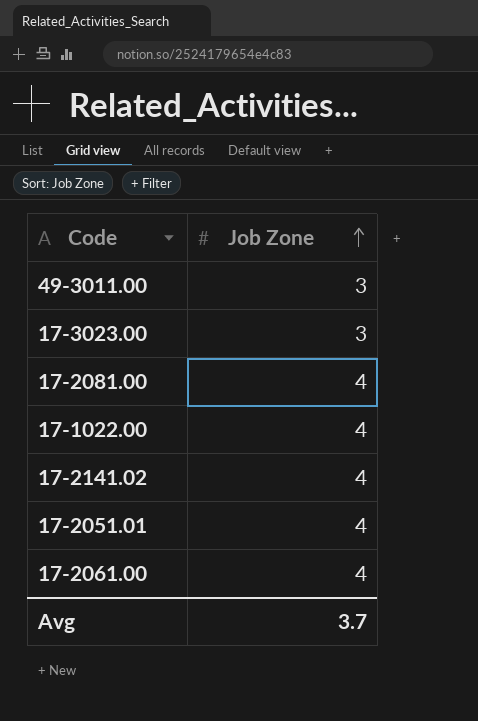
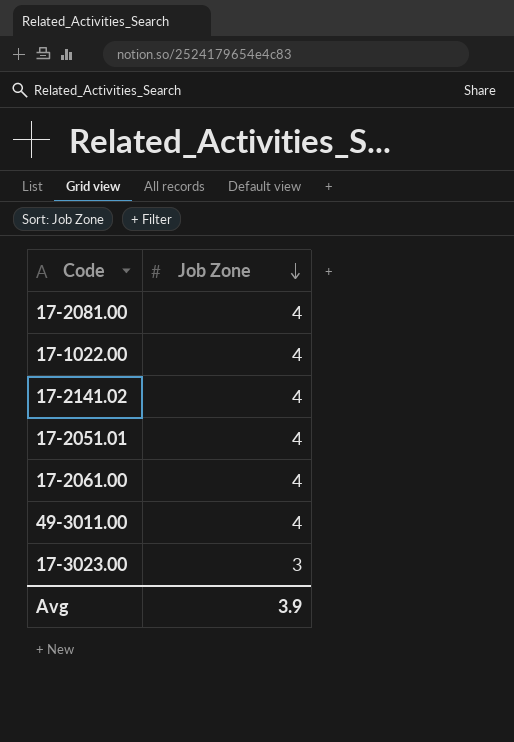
row order: Job Zone ascending -> Job Zone descending
49-3011.00 | Job Zone: 3 -> 4
Avg | Job Zone: 3.7 -> 3.9

